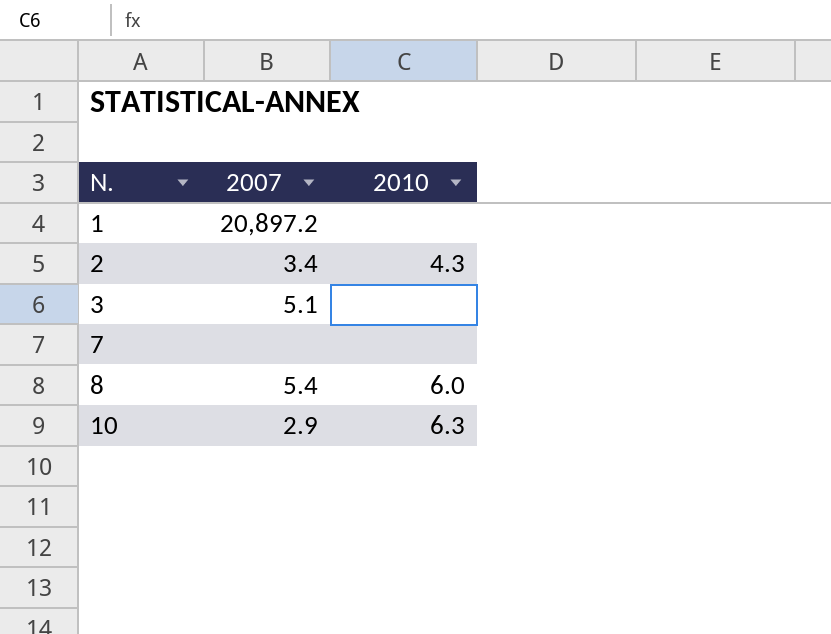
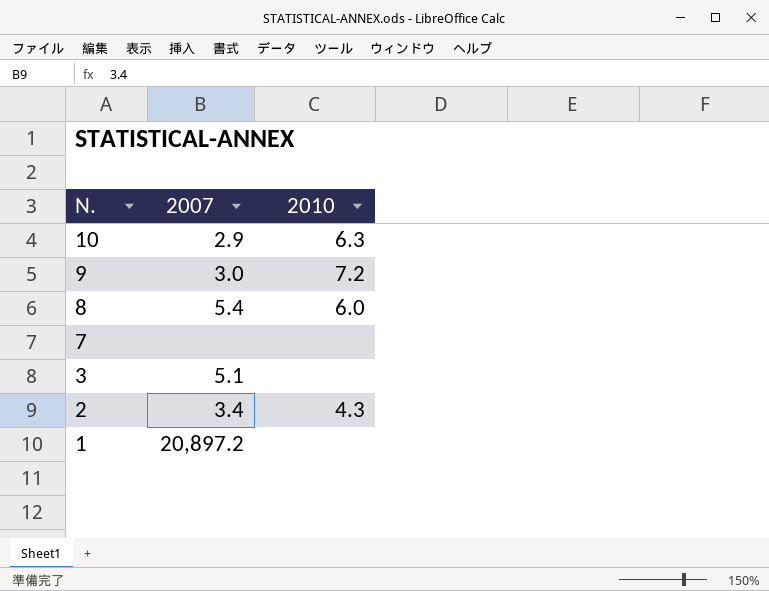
row order: N. ascending -> N. descending
row 9: none -> 3.0 | 7.2

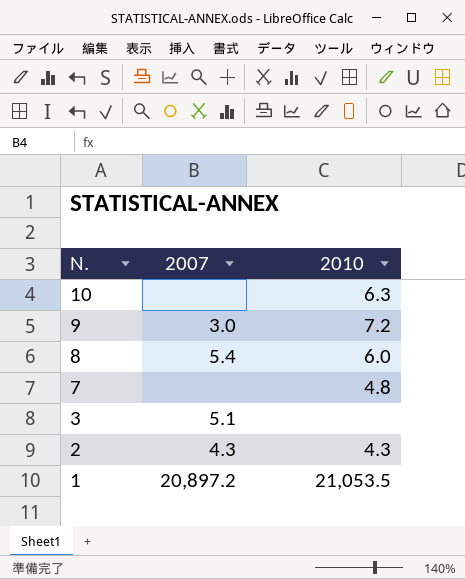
10 | 2007: 2.9 -> none
7 | 2010: none -> 4.8
2 | 2007: 3.4 -> 4.3
1 | 2010: none -> 21,053.5

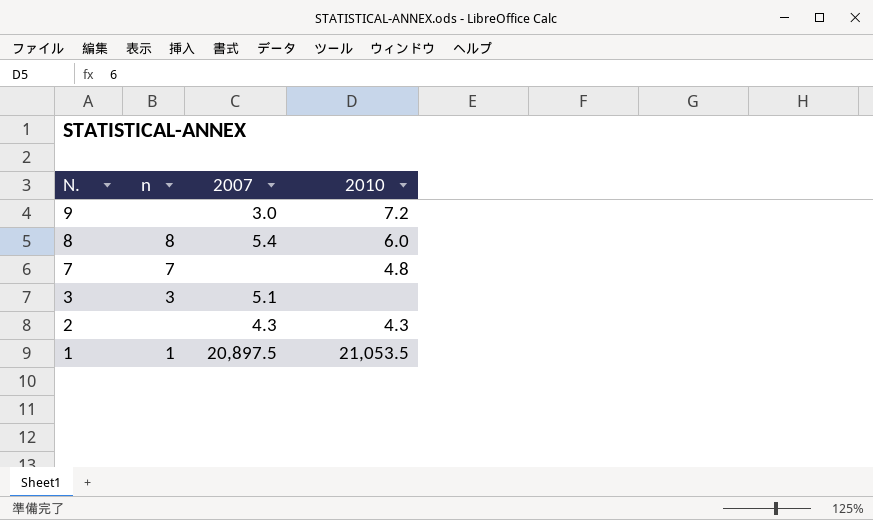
column n | position: none -> 2
row 10: none | 6.3 -> none
1 | 2007: 20,897.2 -> 20,897.5

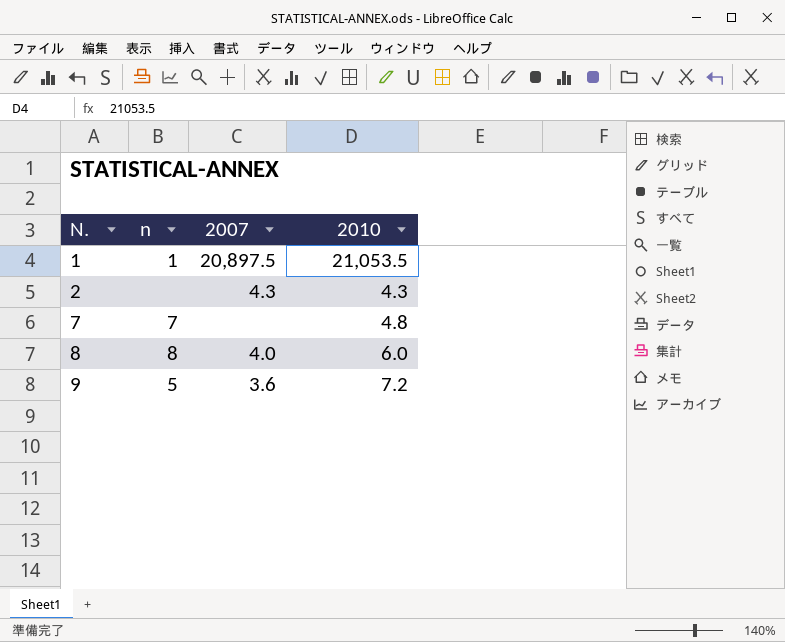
row order: N. descending -> N. ascending
row 3: 3 | 5.1 | none -> none
8 | 2007: 5.4 -> 4.0
9 | n: none -> 5
9 | 2007: 3.0 -> 3.6

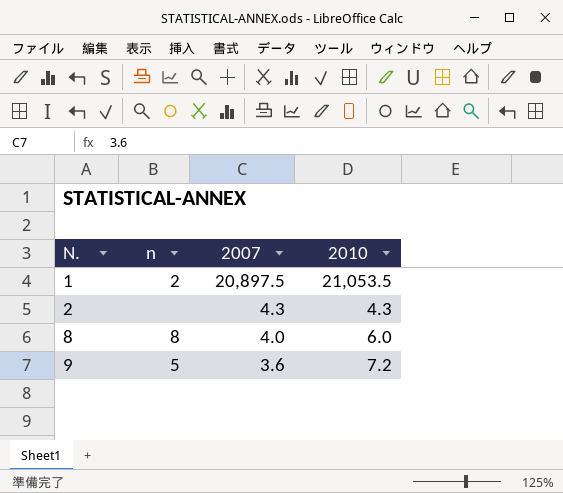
row 7: 7 | none | 4.8 -> none
1 | n: 1 -> 2

